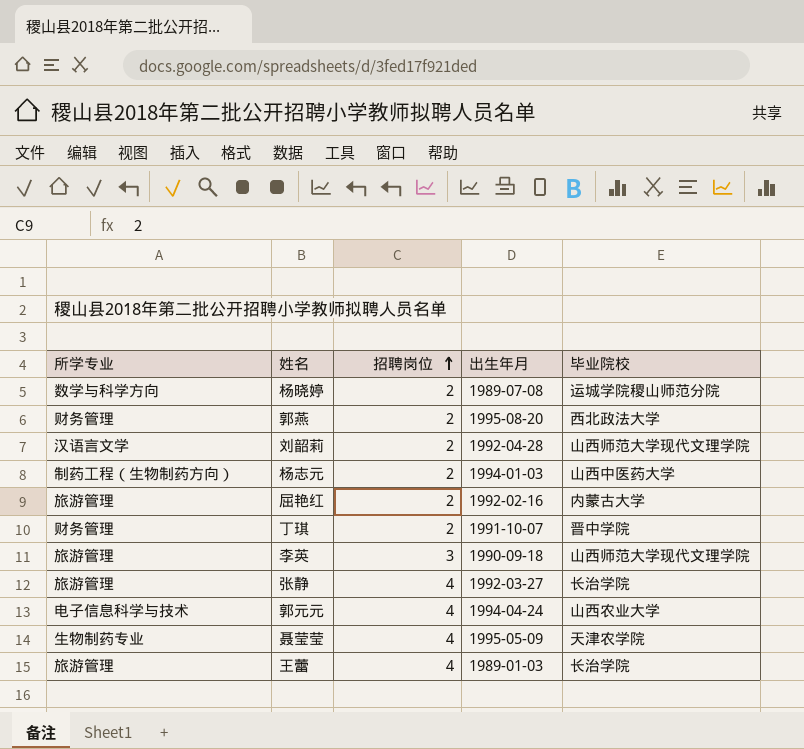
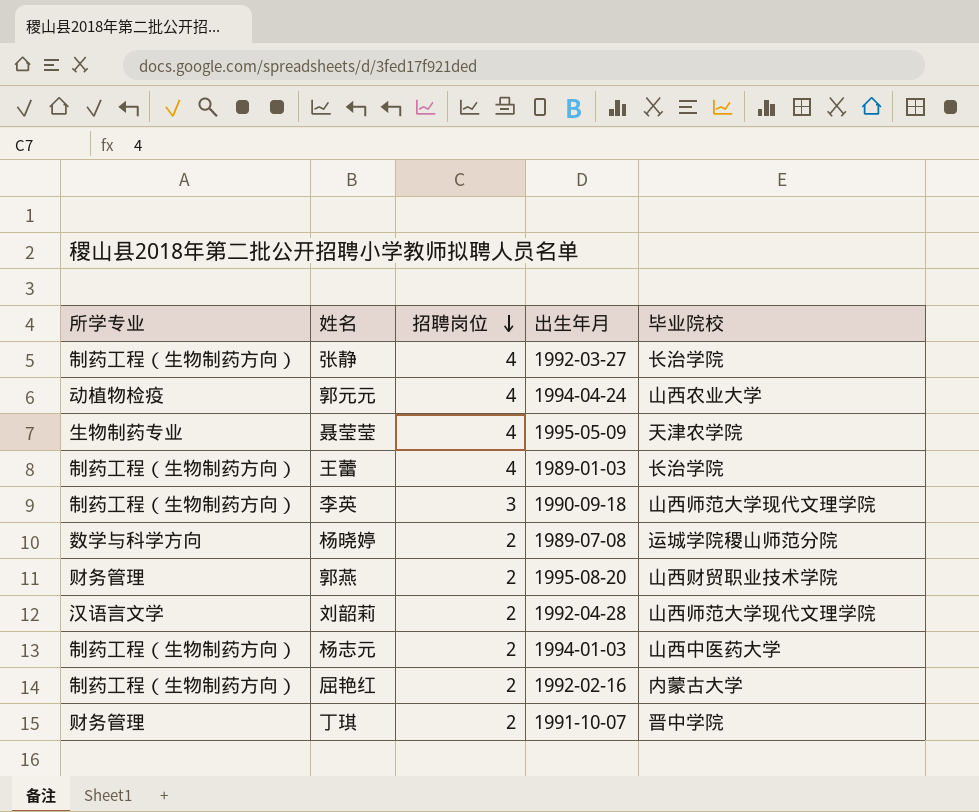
row order: 招聘岗位 ascending -> 招聘岗位 descending
张静 | 所学专业: 旅游管理 -> 制药工程（生物制药方向）
郭元元 | 所学专业: 电子信息科学与技术 -> 动植物检疫
王蕾 | 所学专业: 旅游管理 -> 制药工程（生物制药方向）
李英 | 所学专业: 旅游管理 -> 制药工程（生物制药方向）
郭燕 | 毕业院校: 西北政法大学 -> 山西财贸职业技术学院
屈艳红 | 所学专业: 旅游管理 -> 制药工程（生物制药方向）

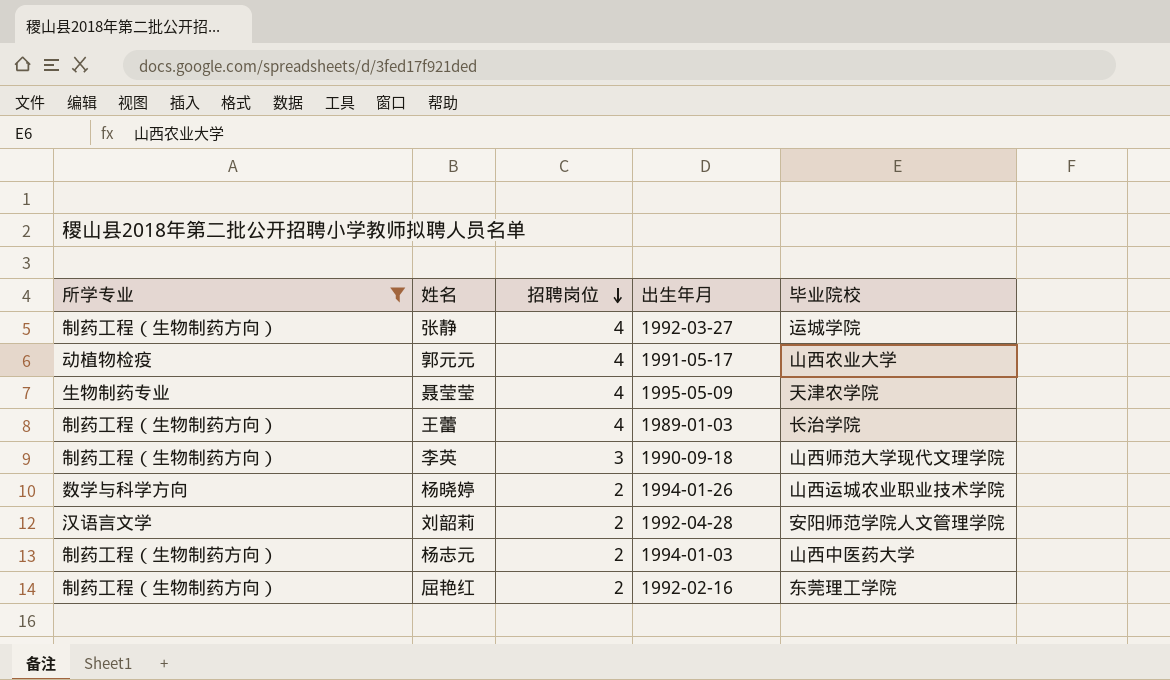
filter: none -> 所学专业 != 财务管理
张静 | 毕业院校: 长治学院 -> 运城学院
郭元元 | 出生年月: 1994-04-24 -> 1991-05-17
杨晓婷 | 出生年月: 1989-07-08 -> 1994-01-26
杨晓婷 | 毕业院校: 运城学院稷山师范分院 -> 山西运城农业职业技术学院
刘韶莉 | 毕业院校: 山西师范大学现代文理学院 -> 安阳师范学院人文管理学院
屈艳红 | 毕业院校: 内蒙古大学 -> 东莞理工学院

